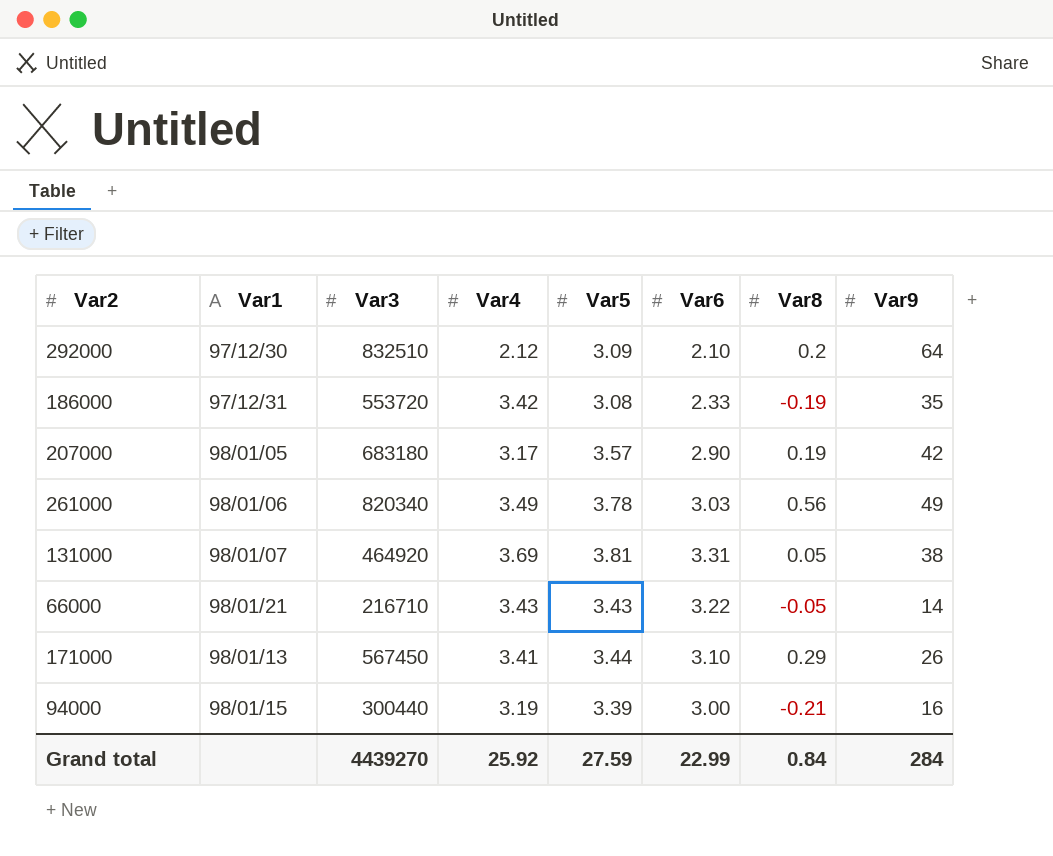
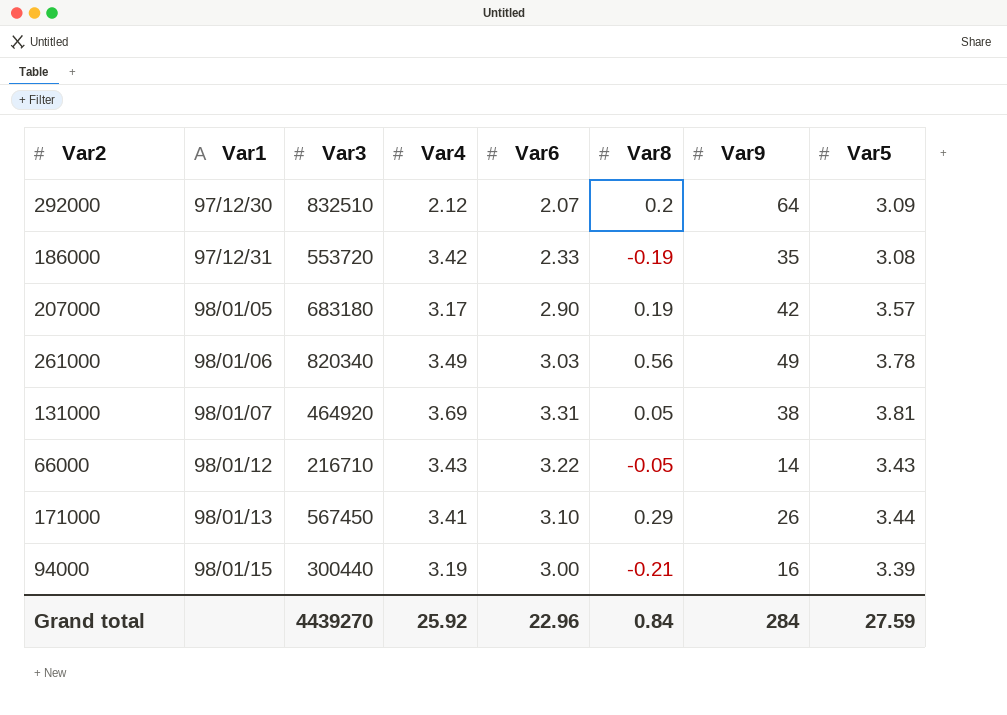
column Var5 | position: 5 -> 8
292000 | Var6: 2.10 -> 2.07
66000 | Var1: 98/01/21 -> 98/01/12
Grand total | Var6: 22.99 -> 22.96

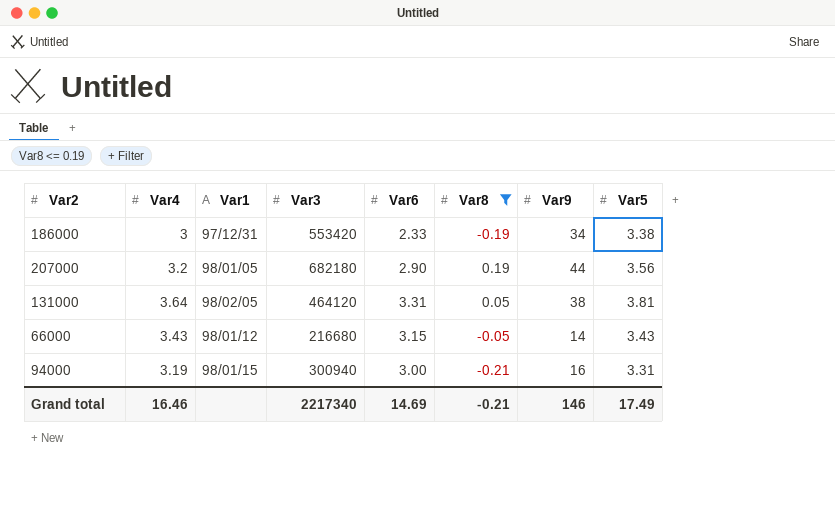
filter: none -> Var8 <= 0.19
column Var4 | position: 4 -> 2
186000 | Var4: 3.42 -> 3
186000 | Var3: 553720 -> 553420
186000 | Var9: 35 -> 34
186000 | Var5: 3.08 -> 3.38
207000 | Var4: 3.17 -> 3.2
207000 | Var3: 683180 -> 682180
207000 | Var9: 42 -> 44
207000 | Var5: 3.57 -> 3.56
131000 | Var4: 3.69 -> 3.64
131000 | Var1: 98/01/07 -> 98/02/05
131000 | Var3: 464920 -> 464120
66000 | Var3: 216710 -> 216680
66000 | Var6: 3.22 -> 3.15
94000 | Var3: 300440 -> 300940
94000 | Var5: 3.39 -> 3.31
Grand total | Var4: 25.92 -> 16.46
Grand total | Var3: 4439270 -> 2217340
Grand total | Var6: 22.96 -> 14.69
Grand total | Var8: 0.84 -> -0.21
Grand total | Var9: 284 -> 146
Grand total | Var5: 27.59 -> 17.49

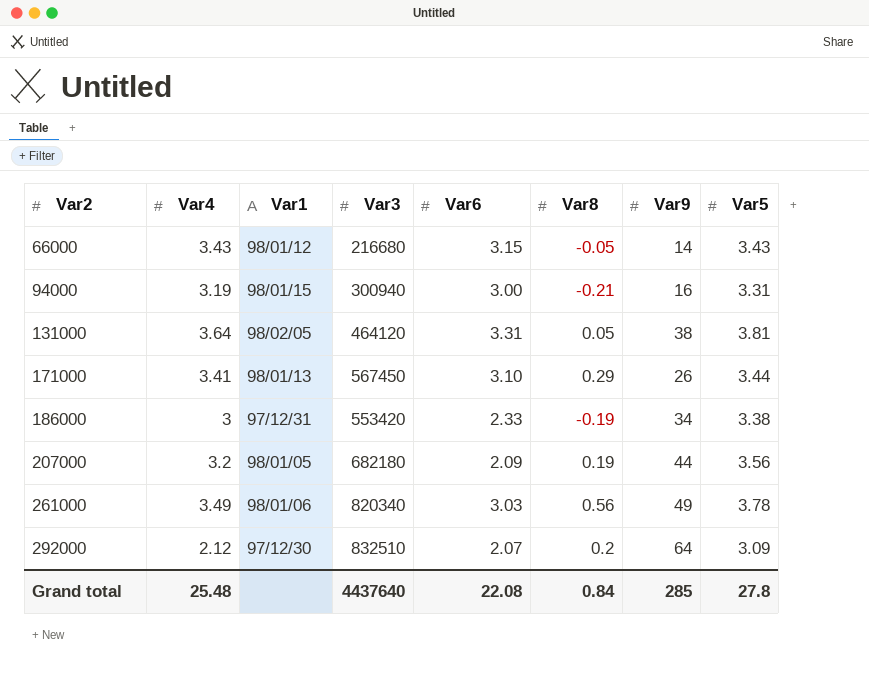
filter: Var8 <= 0.19 -> none
row order: none -> Var2 ascending
207000 | Var6: 2.90 -> 2.09
Grand total | Var4: 16.46 -> 25.48
Grand total | Var3: 2217340 -> 4437640
Grand total | Var6: 14.69 -> 22.08
Grand total | Var8: -0.21 -> 0.84
Grand total | Var9: 146 -> 285
Grand total | Var5: 17.49 -> 27.8

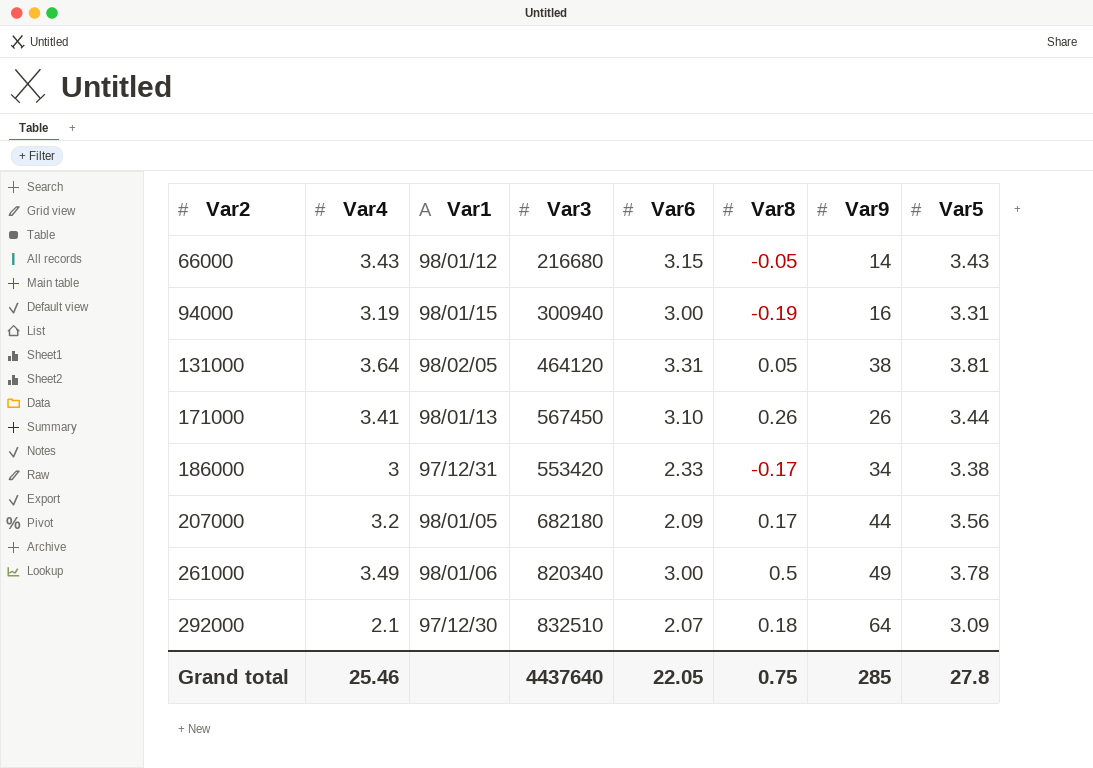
94000 | Var8: -0.21 -> -0.19
171000 | Var8: 0.29 -> 0.26
186000 | Var8: -0.19 -> -0.17
207000 | Var8: 0.19 -> 0.17
261000 | Var6: 3.03 -> 3.00
261000 | Var8: 0.56 -> 0.5
292000 | Var4: 2.12 -> 2.1
292000 | Var8: 0.2 -> 0.18
Grand total | Var4: 25.48 -> 25.46
Grand total | Var6: 22.08 -> 22.05
Grand total | Var8: 0.84 -> 0.75

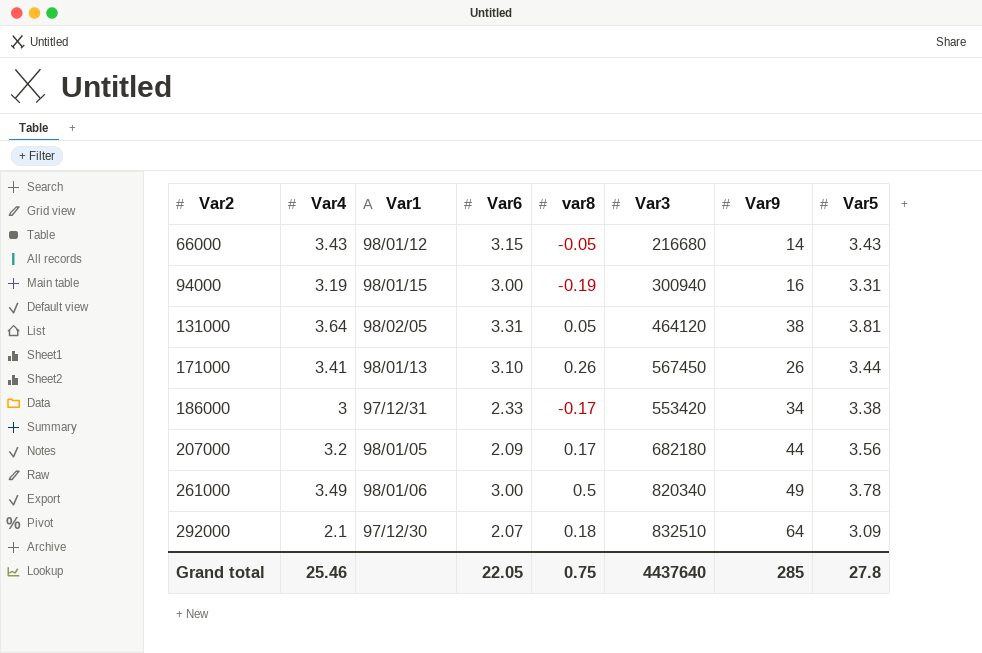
column name: Var8 -> var8
column Var3 | position: 4 -> 6

